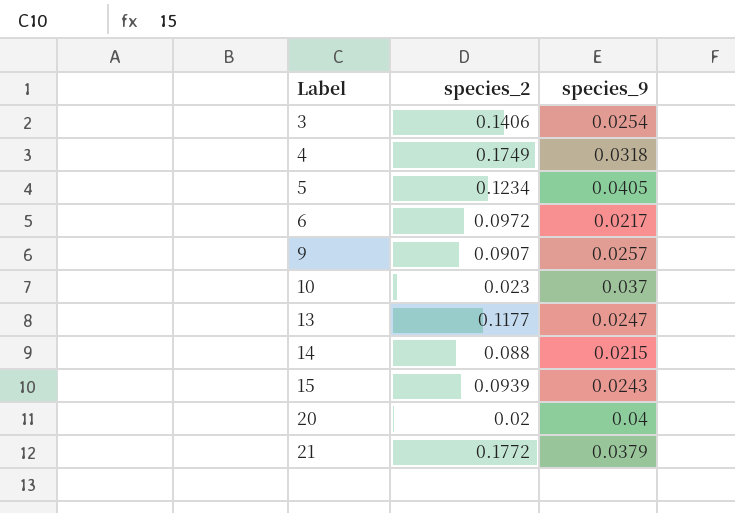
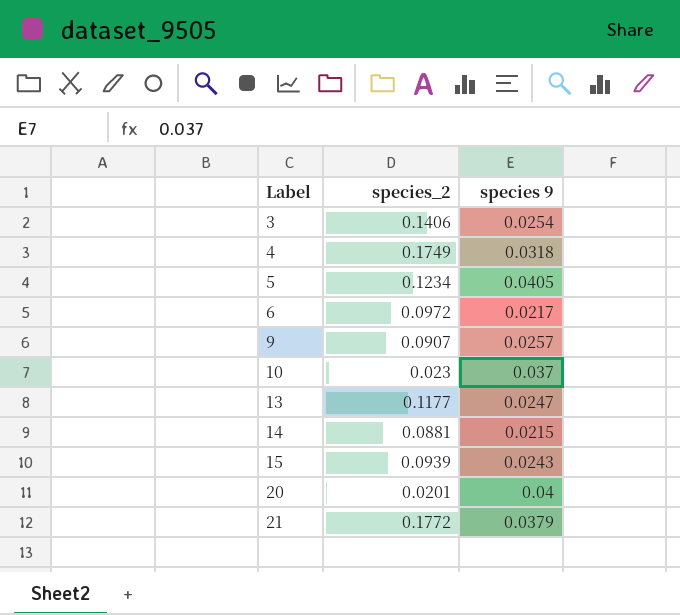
column name: species_9 -> species 9
14 | species_2: 0.088 -> 0.0881
20 | species_2: 0.02 -> 0.0201

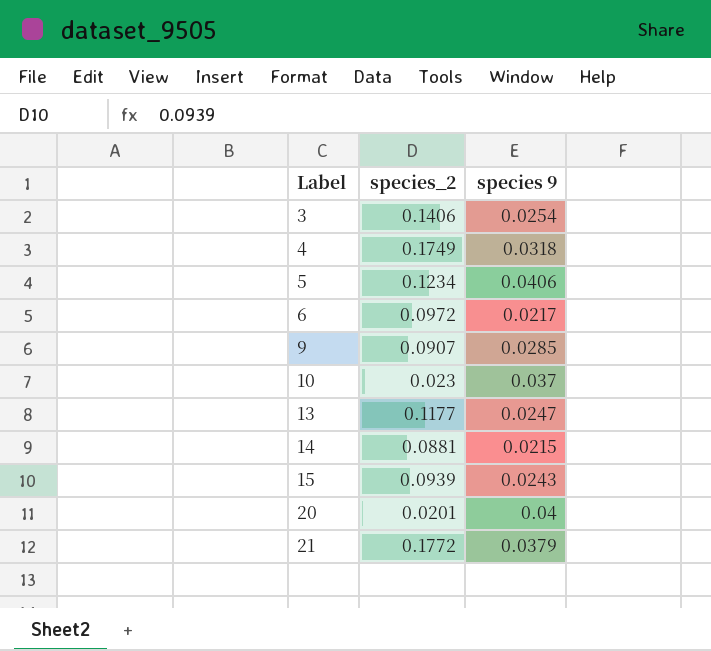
5 | species 9: 0.0405 -> 0.0406
9 | species 9: 0.0257 -> 0.0285

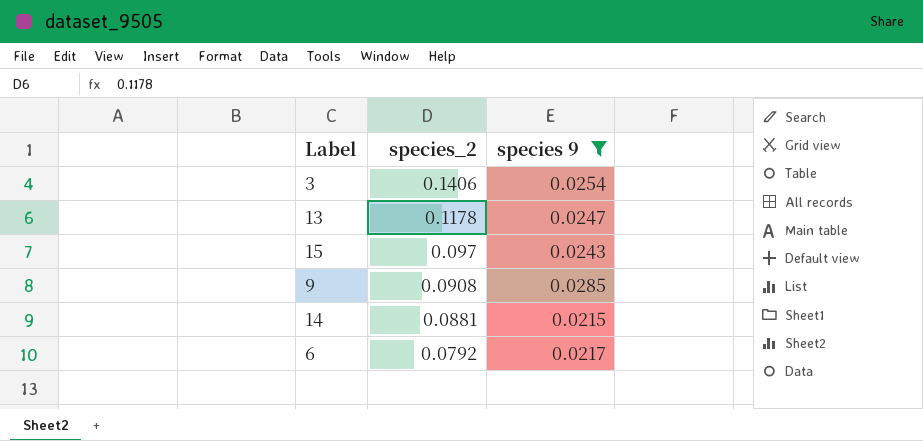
filter: none -> species 9 <= 0.0285
row order: Label ascending -> species_2 descending
13 | species_2: 0.1177 -> 0.1178
15 | species_2: 0.0939 -> 0.097
9 | species_2: 0.0907 -> 0.0908
6 | species_2: 0.0972 -> 0.0792

